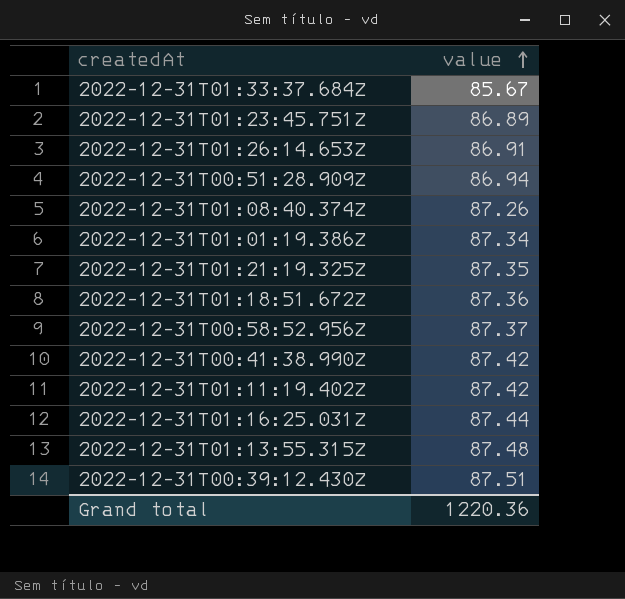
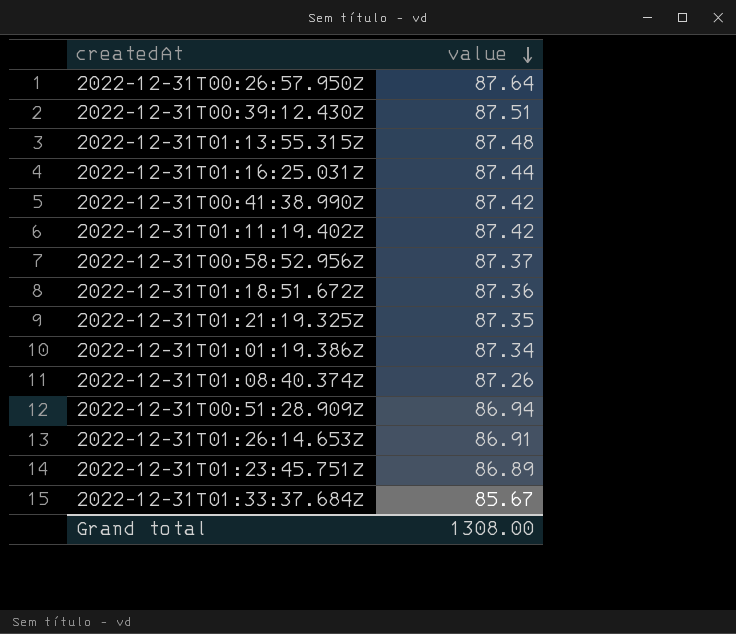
row order: value ascending -> value descending
row 2022-12-31T00:26:57.950Z: none -> 87.64
Grand total | value: 1220.36 -> 1308.00

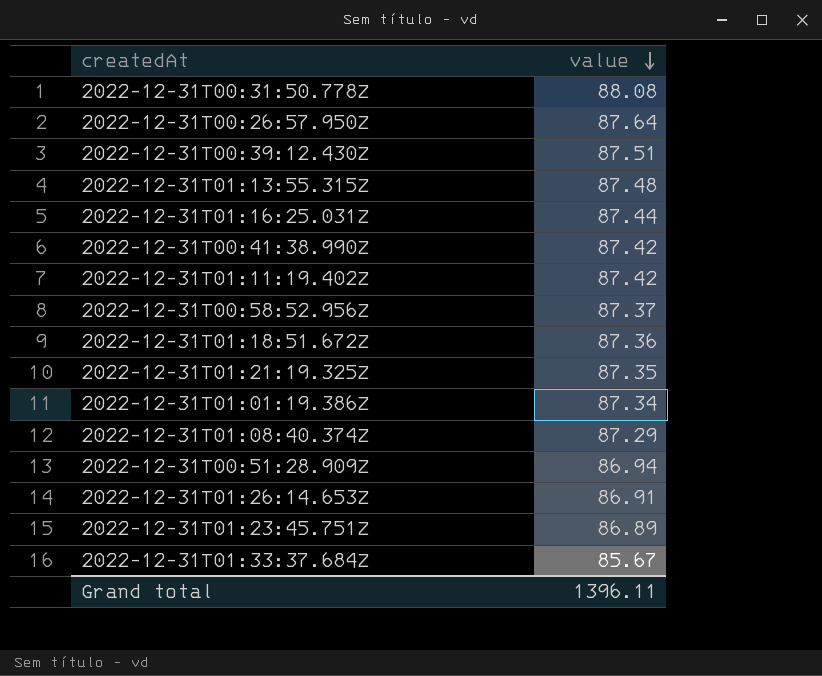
row 2022-12-31T00:31:50.778Z: none -> 88.08
2022-12-31T01:08:40.374Z | value: 87.26 -> 87.29
Grand total | value: 1308.00 -> 1396.11

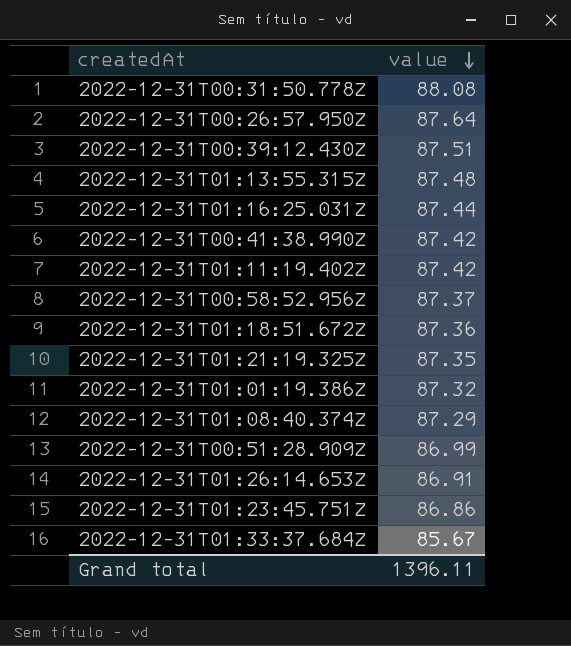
2022-12-31T01:01:19.386Z | value: 87.34 -> 87.32
2022-12-31T00:51:28.909Z | value: 86.94 -> 86.99
2022-12-31T01:23:45.751Z | value: 86.89 -> 86.86

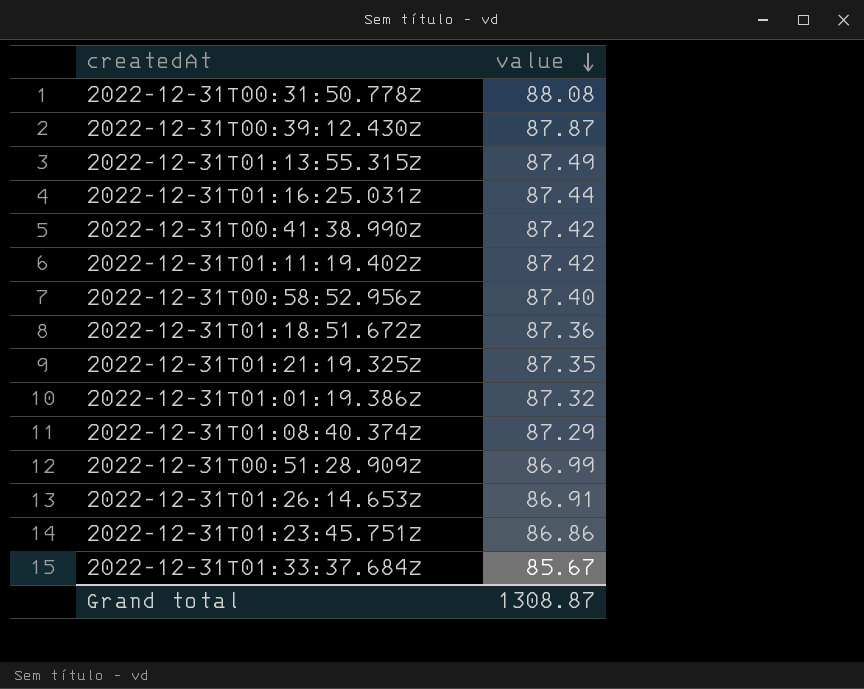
row 2022-12-31T00:26:57.950Z: 87.64 -> none
2022-12-31T00:39:12.430Z | value: 87.51 -> 87.87
2022-12-31T01:13:55.315Z | value: 87.48 -> 87.49
2022-12-31T00:58:52.956Z | value: 87.37 -> 87.40
Grand total | value: 1396.11 -> 1308.87

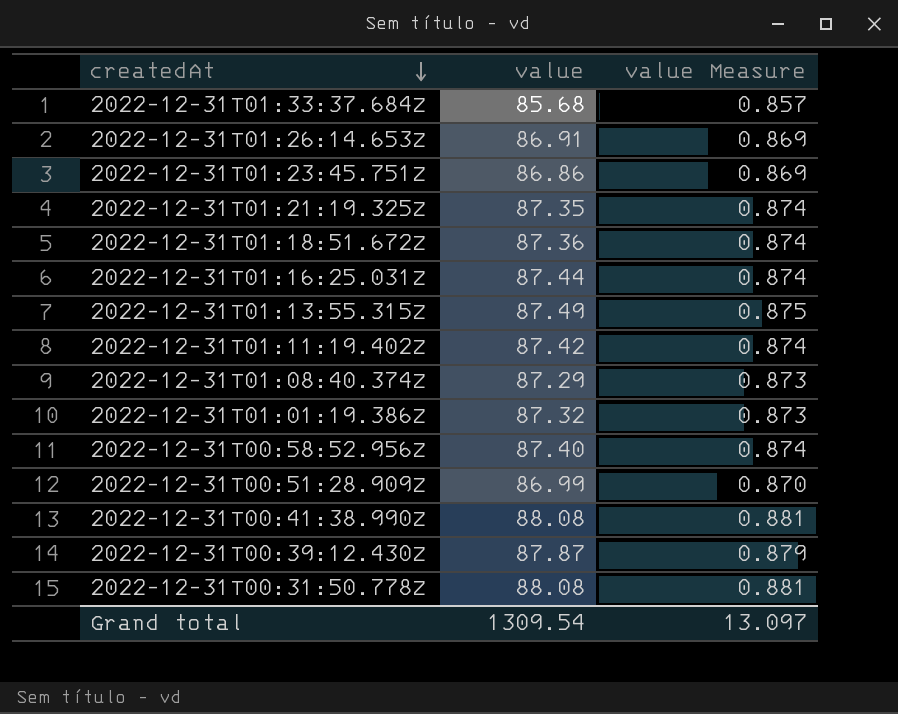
row order: value descending -> createdAt descending
column value Measure | formula: none -> [value] * 0.01
2022-12-31T01:33:37.684Z | value: 85.67 -> 85.68
2022-12-31T00:41:38.990Z | value: 87.42 -> 88.08
Grand total | value: 1308.87 -> 1309.54

